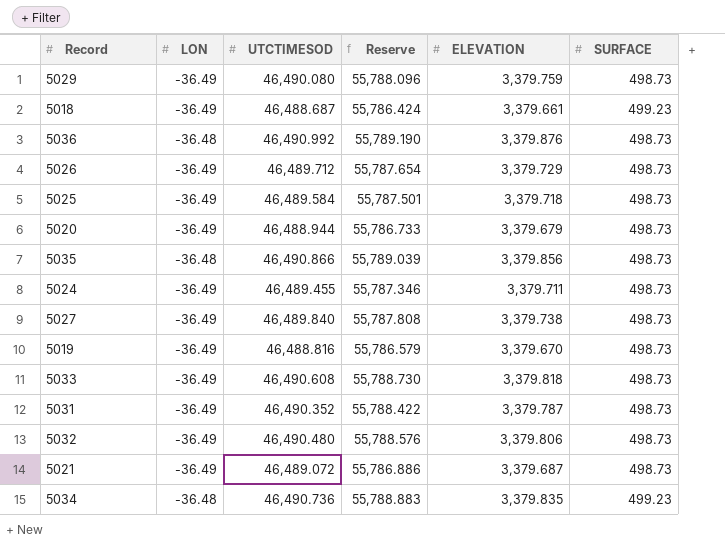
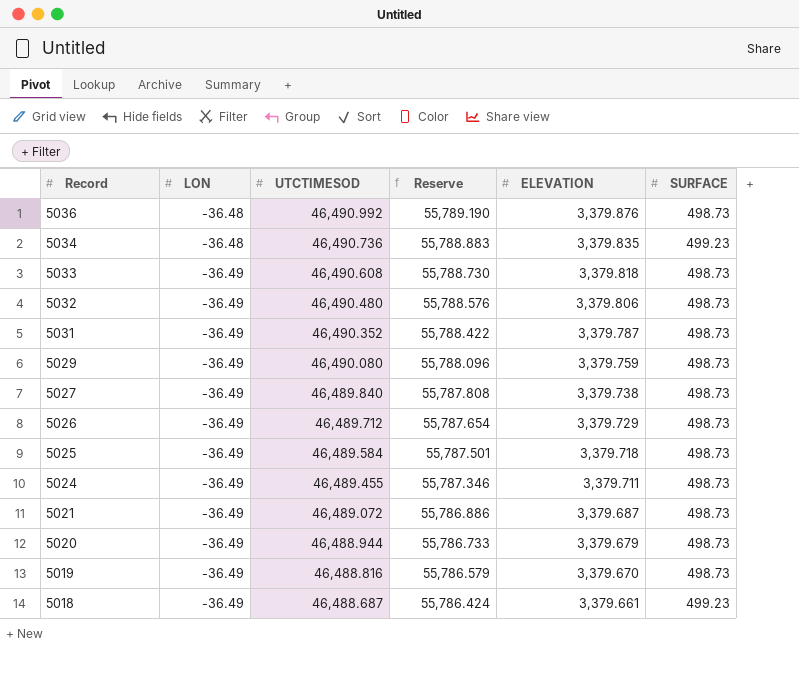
row order: none -> Record descending
row 5035: -36.48 | 46,490.866 | 55,789.039 | 3,379.856 | 498.73 -> none

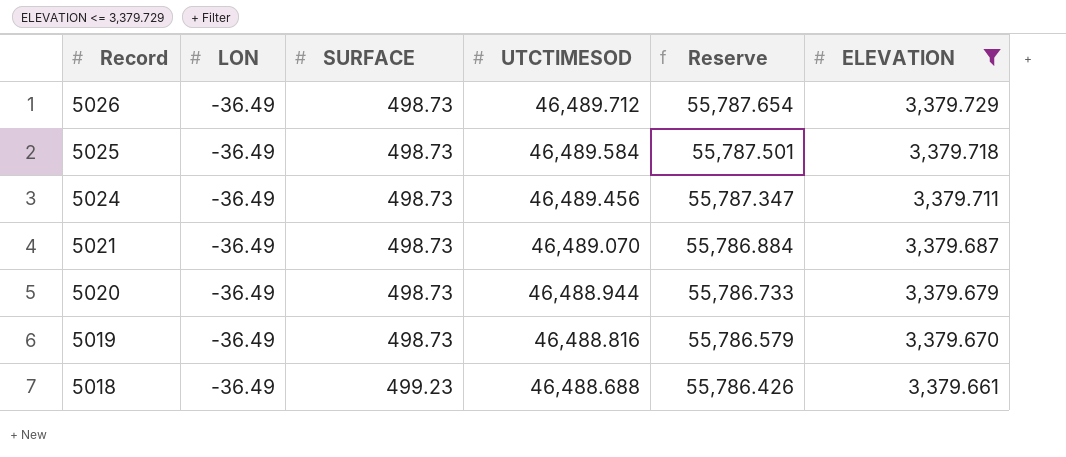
filter: none -> ELEVATION <= 3,379.729
column SURFACE | position: 6 -> 3
5024 | UTCTIMESOD: 46,489.455 -> 46,489.456
5024 | Reserve: 55,787.346 -> 55,787.347
5021 | UTCTIMESOD: 46,489.072 -> 46,489.070
5021 | Reserve: 55,786.886 -> 55,786.884
5018 | UTCTIMESOD: 46,488.687 -> 46,488.688
5018 | Reserve: 55,786.424 -> 55,786.426

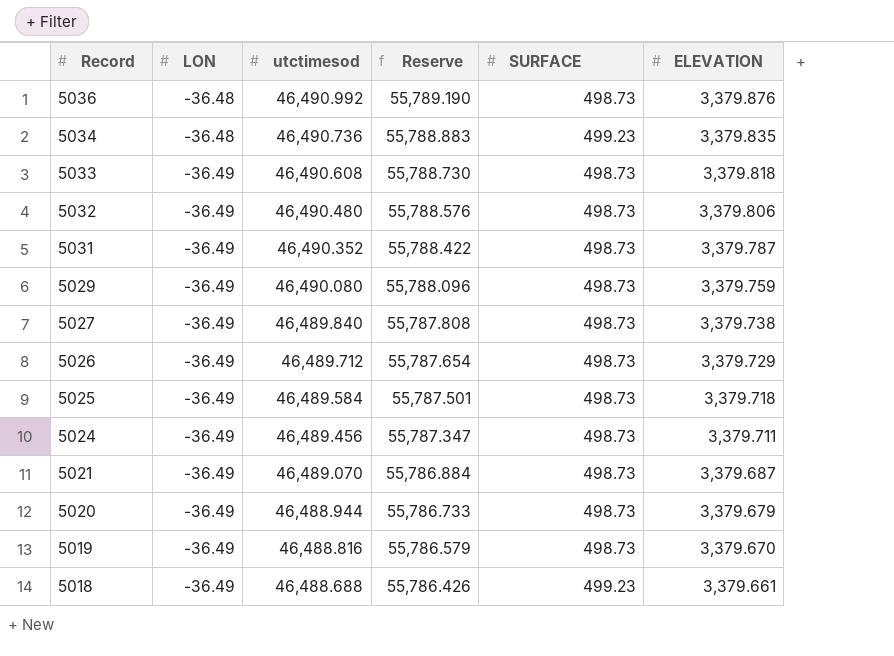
filter: ELEVATION <= 3,379.729 -> none
column name: UTCTIMESOD -> utctimesod
column SURFACE | position: 3 -> 5

